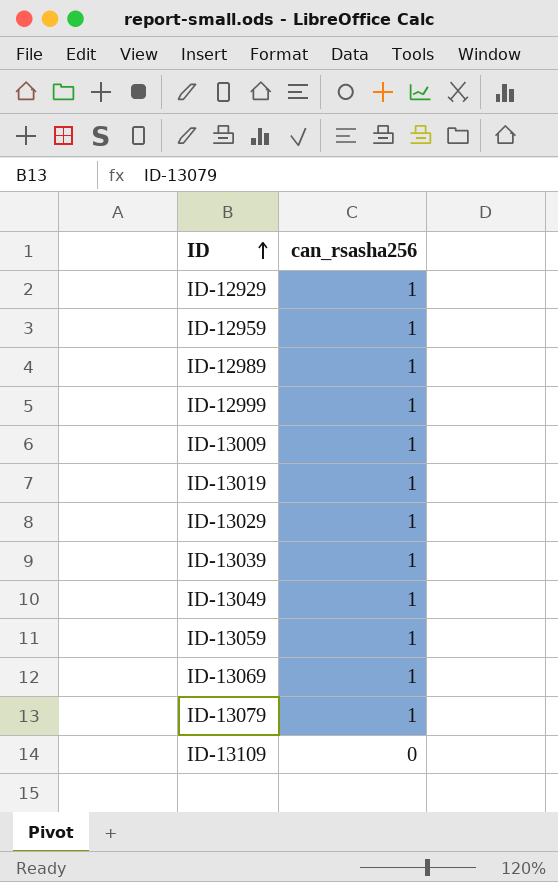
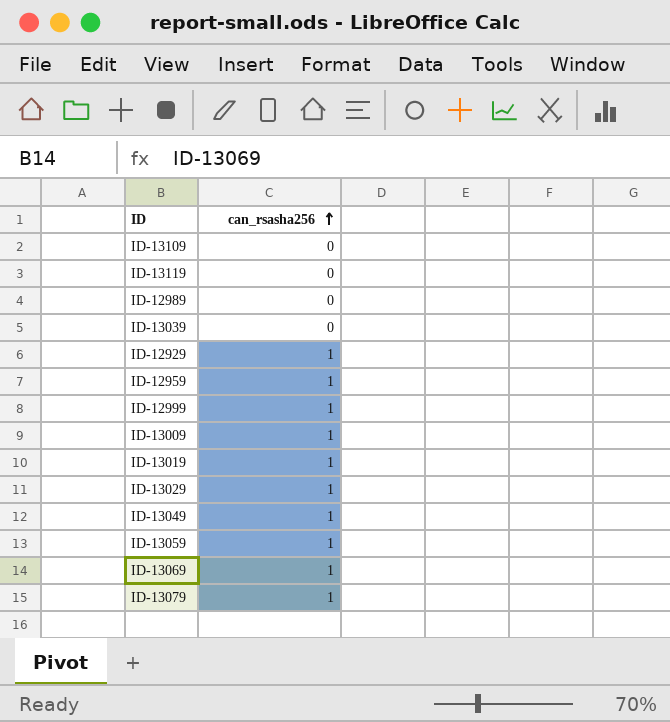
row order: ID ascending -> can_rsasha256 ascending
row ID-13119: none -> 0
ID-12989 | can_rsasha256: 1 -> 0
ID-13039 | can_rsasha256: 1 -> 0

